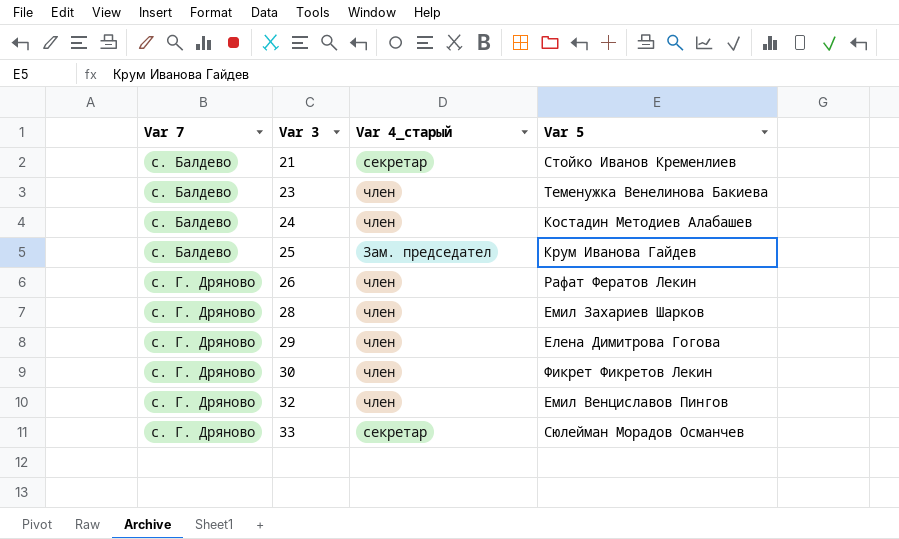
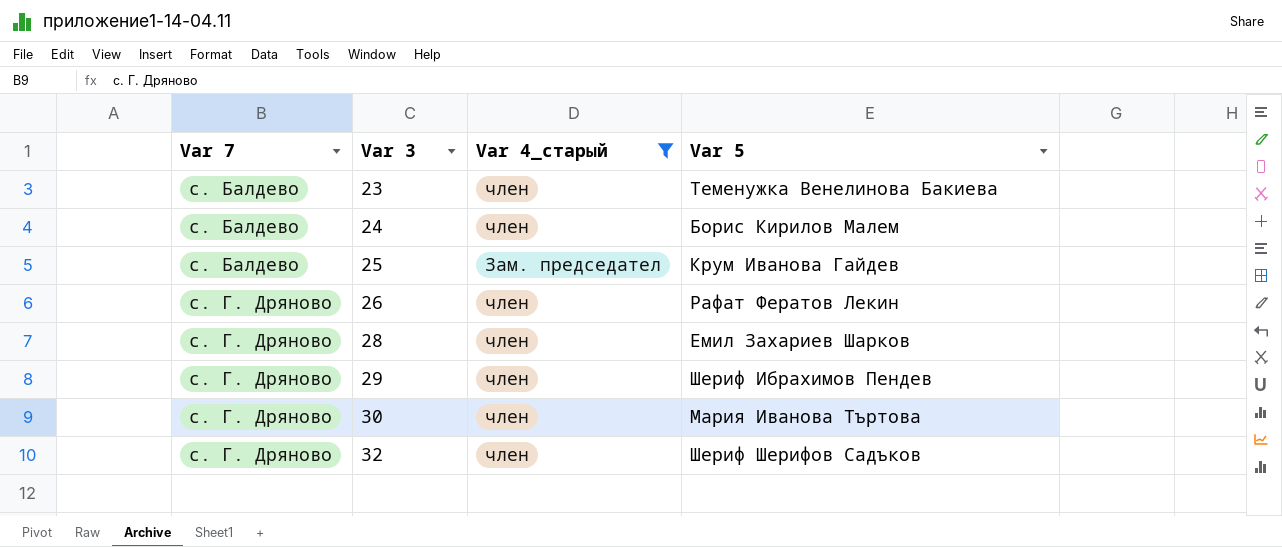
filter: none -> Var 4_старый != секретар
24 | Var 5: Костадин Методиев Алабашев -> Борис Кирилов Малем
29 | Var 5: Елена Димитрова Гогова -> Шериф Ибрахимов Пендев
30 | Var 5: Фикрет Фикретов Лекин -> Мария Иванова Търтова
32 | Var 5: Емил Венциславов Пингов -> Шериф Шерифов Садъков

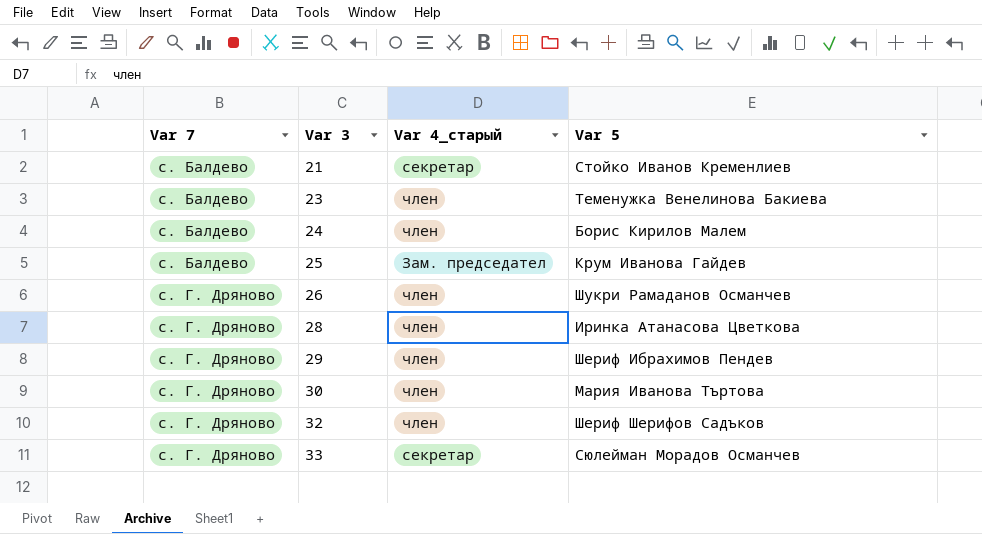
filter: Var 4_старый != секретар -> none
26 | Var 5: Рафат Фератов Лекин -> Шукри Рамаданов Османчев
28 | Var 5: Емил Захариев Шарков -> Иринка Атанасова Цветкова

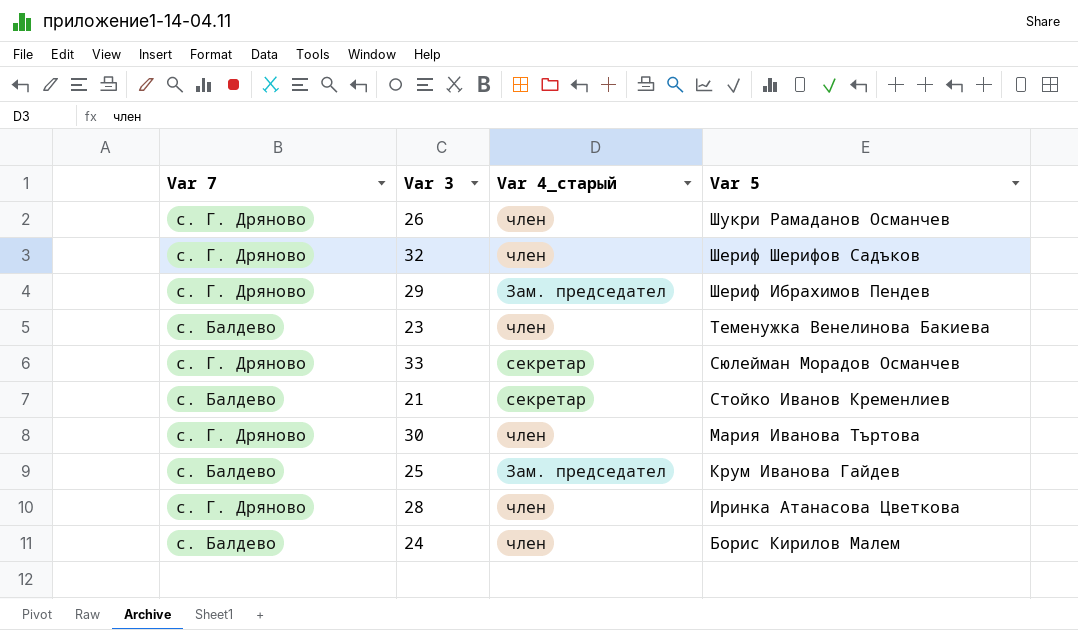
row order: Var 7 ascending -> Var 5 descending
29 | Var 4_старый: член -> Зам. председател

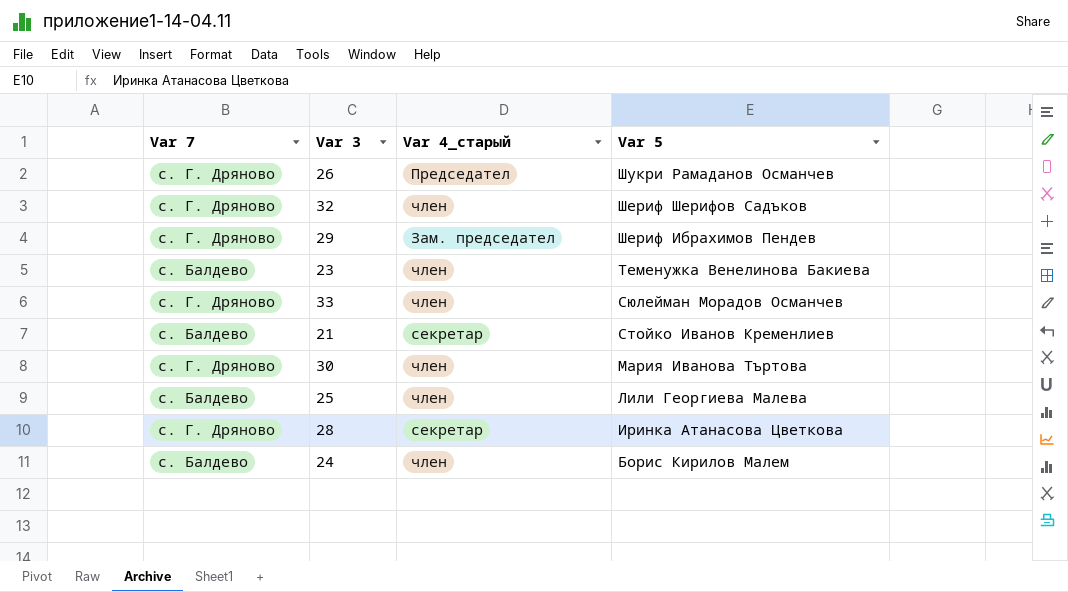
26 | Var 4_старый: член -> Председател
33 | Var 4_старый: секретар -> член
25 | Var 4_старый: Зам. председател -> член
25 | Var 5: Крум Иванова Гайдев -> Лили Георгиева Малева
28 | Var 4_старый: член -> секретар

